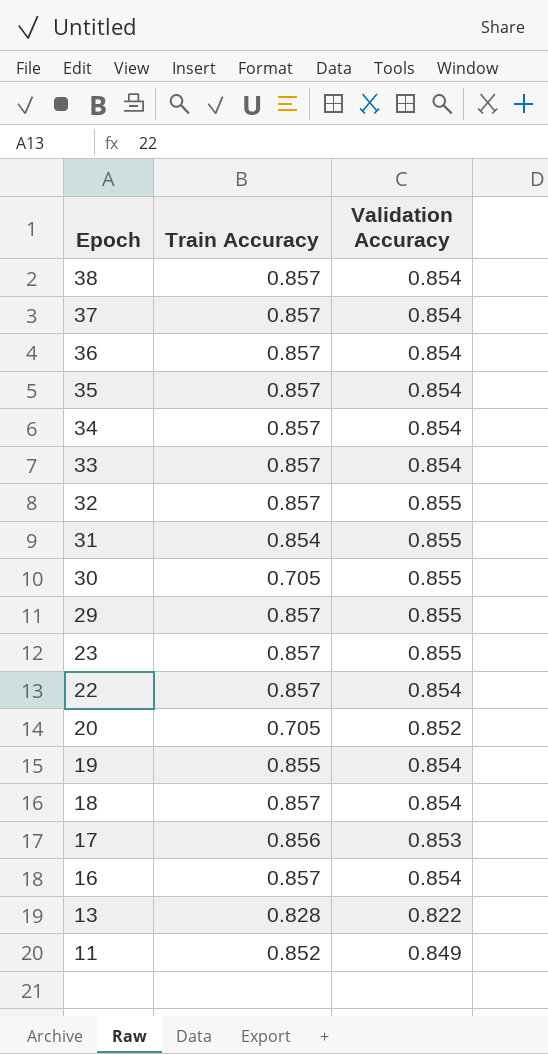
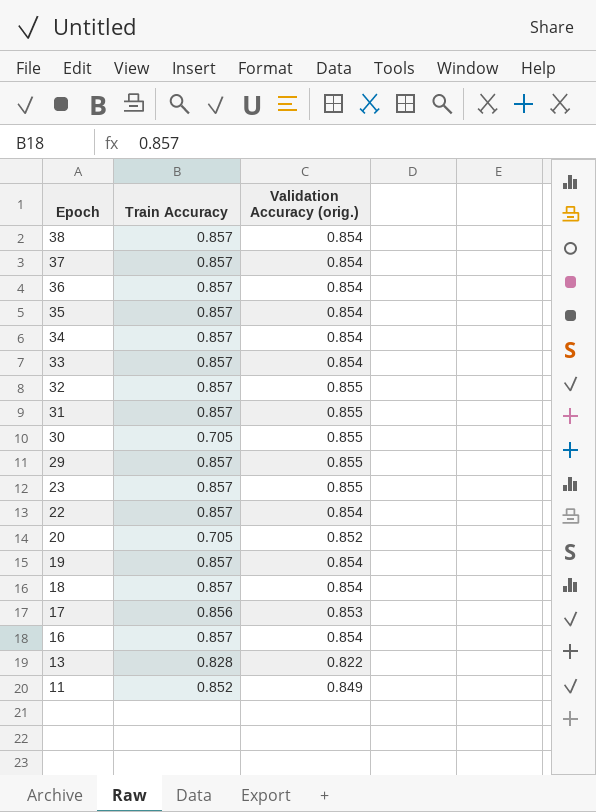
column name: Validation Accuracy -> Validation Accuracy (orig.)
31 | Train Accuracy: 0.854 -> 0.857
19 | Train Accuracy: 0.855 -> 0.857

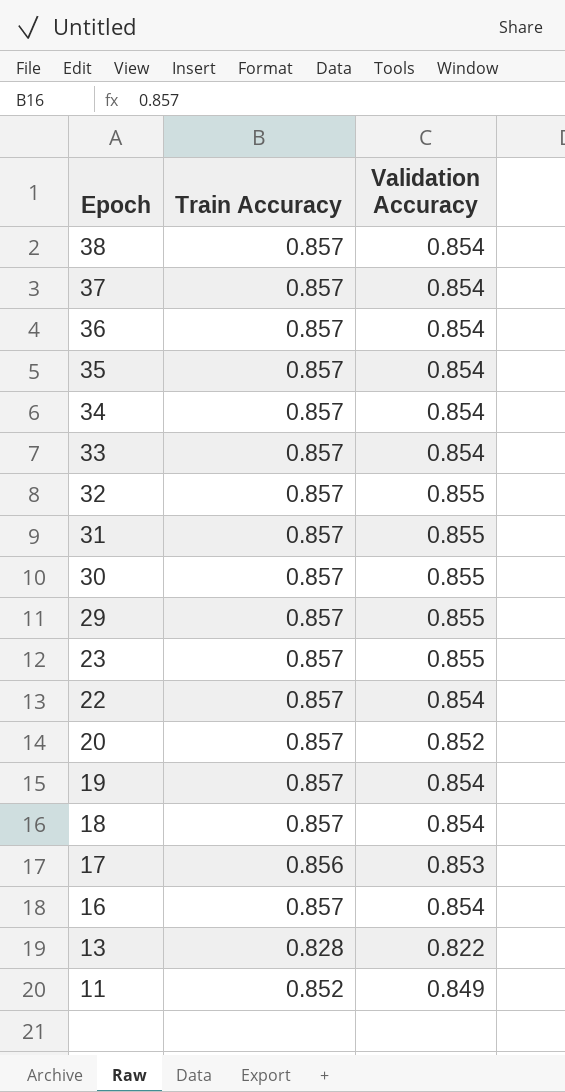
column name: Validation Accuracy (orig.) -> Validation Accuracy
30 | Train Accuracy: 0.705 -> 0.857
20 | Train Accuracy: 0.705 -> 0.857

